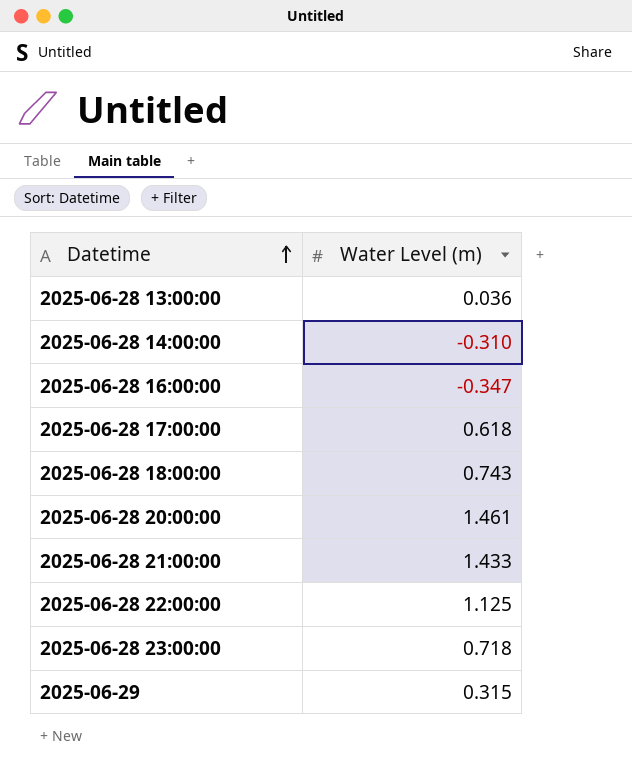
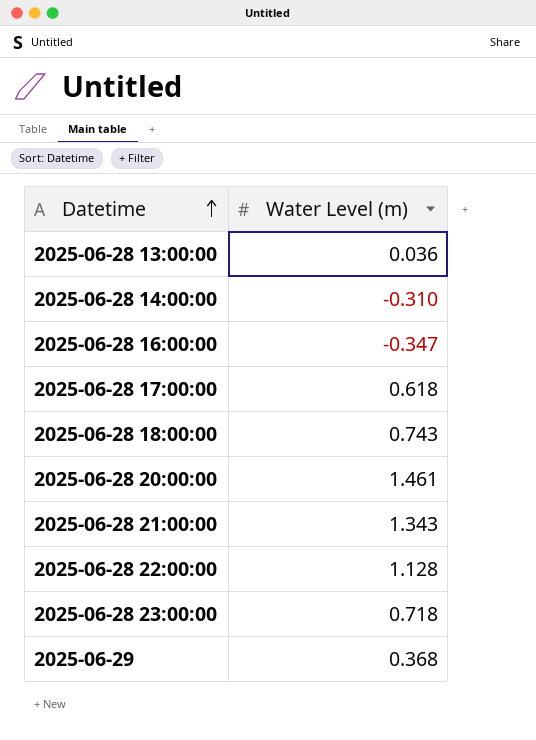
2025-06-28 21:00:00 | Water Level (m): 1.433 -> 1.343
2025-06-28 22:00:00 | Water Level (m): 1.125 -> 1.128
2025-06-29 | Water Level (m): 0.315 -> 0.368

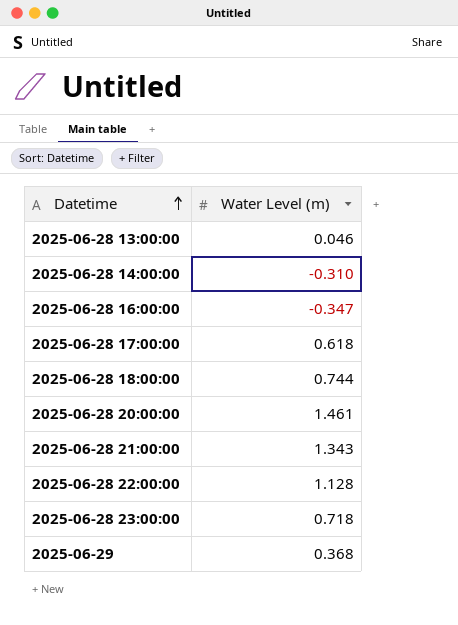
2025-06-28 13:00:00 | Water Level (m): 0.036 -> 0.046
2025-06-28 18:00:00 | Water Level (m): 0.743 -> 0.744

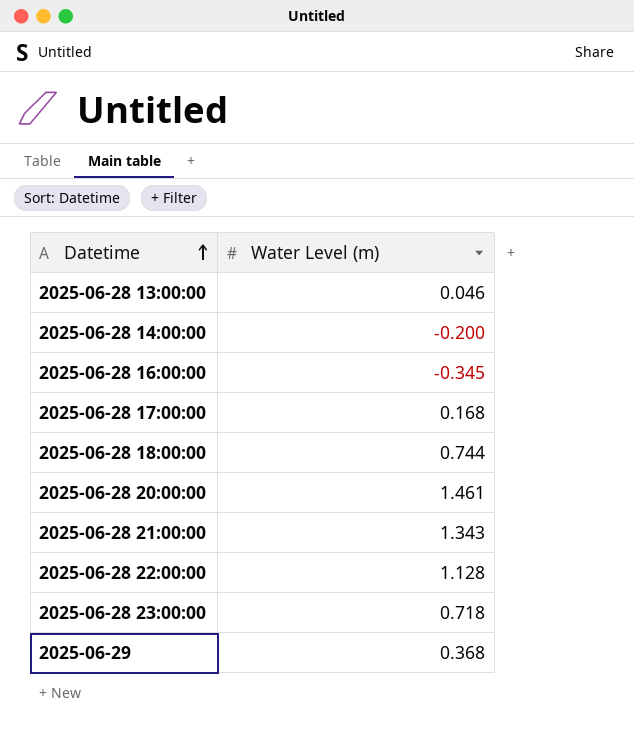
2025-06-28 14:00:00 | Water Level (m): -0.310 -> -0.200
2025-06-28 16:00:00 | Water Level (m): -0.347 -> -0.345
2025-06-28 17:00:00 | Water Level (m): 0.618 -> 0.168

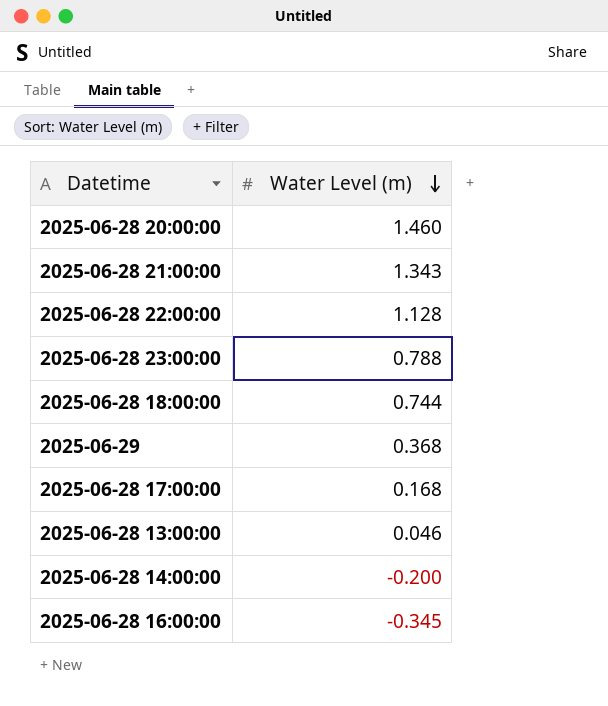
row order: Datetime ascending -> Water Level (m) descending
2025-06-28 20:00:00 | Water Level (m): 1.461 -> 1.460
2025-06-28 23:00:00 | Water Level (m): 0.718 -> 0.788

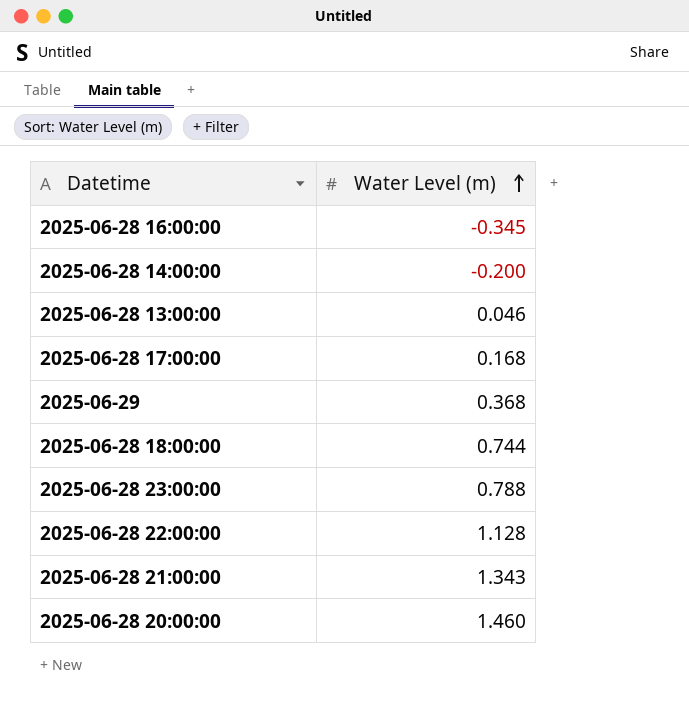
row order: Water Level (m) descending -> Water Level (m) ascending

